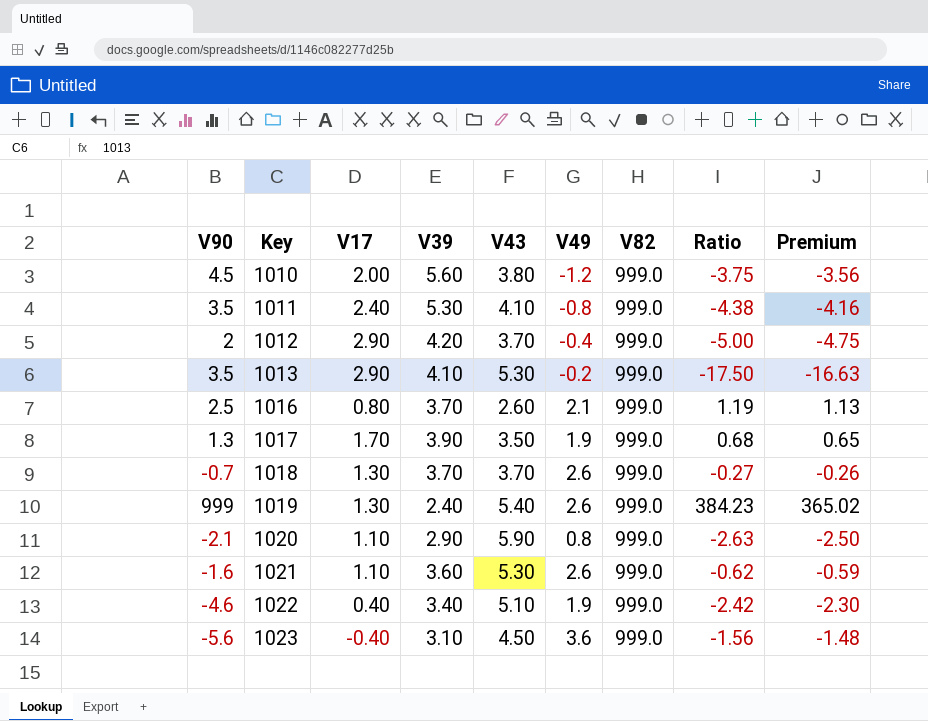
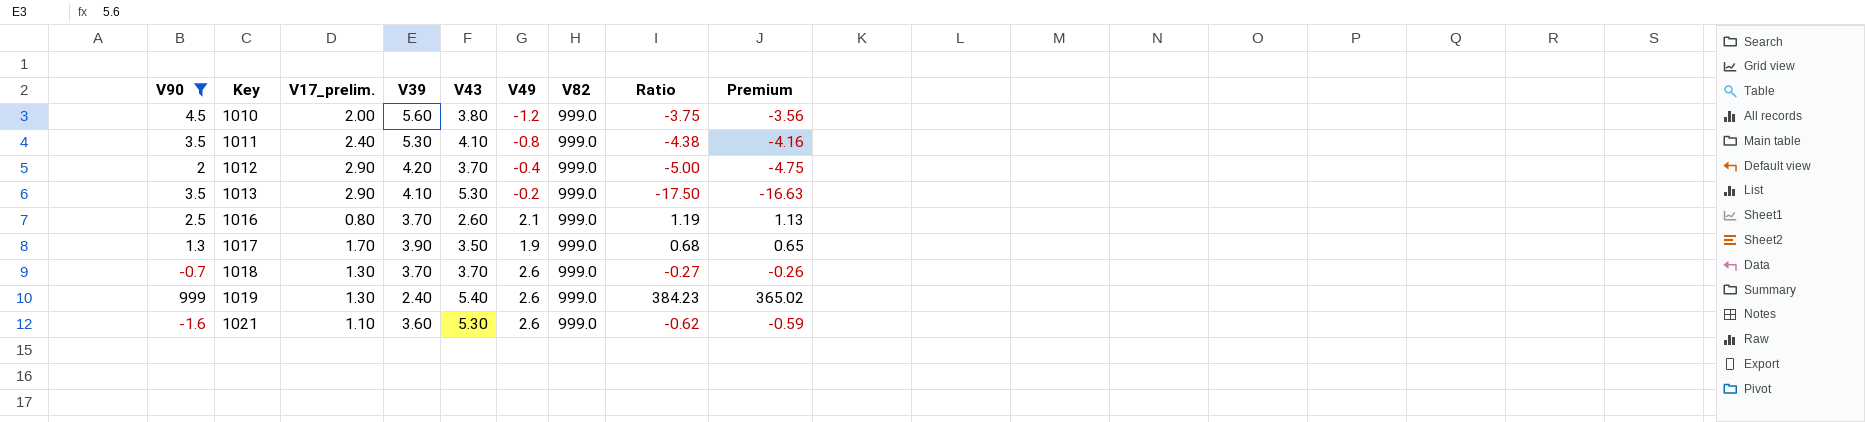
filter: none -> V90 >= -1.6
column name: V17 -> V17_prelim.

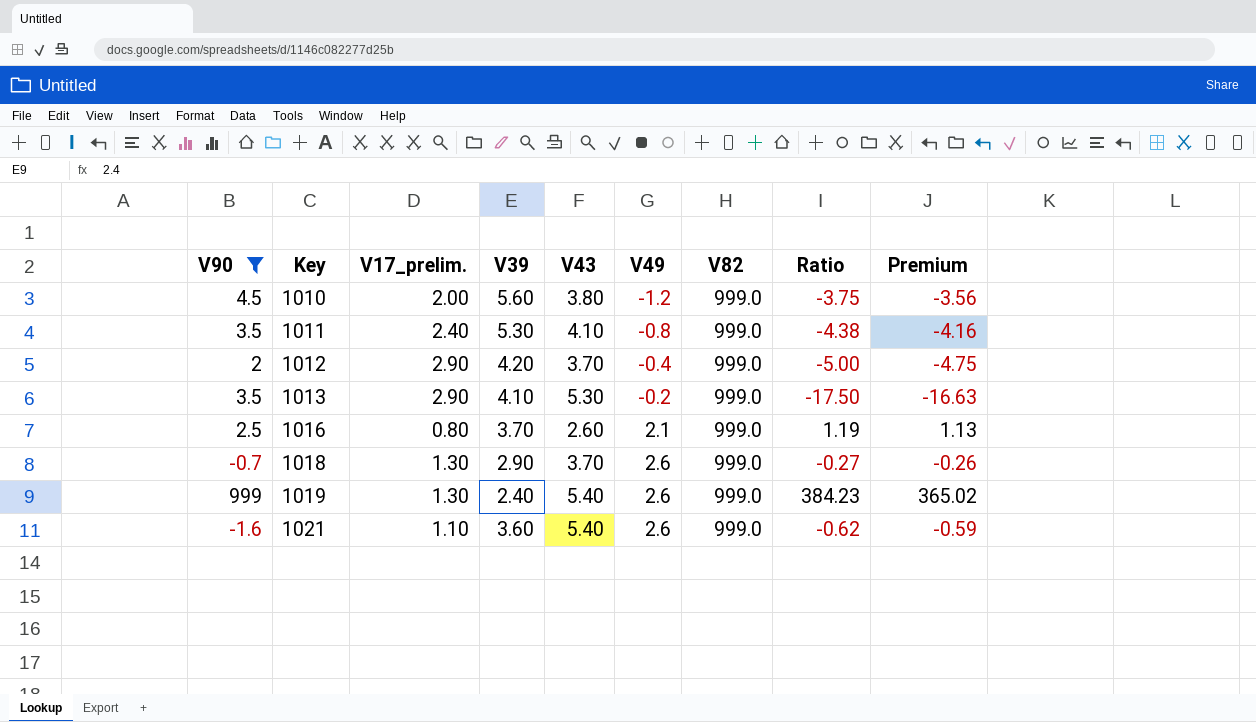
row 1017: 1.3 | 1.70 | 3.90 | 3.50 | 1.9 | 999.0 | 0.68 | 0.65 -> none
1018 | V39: 3.70 -> 2.90
1021 | V43: 5.30 -> 5.40

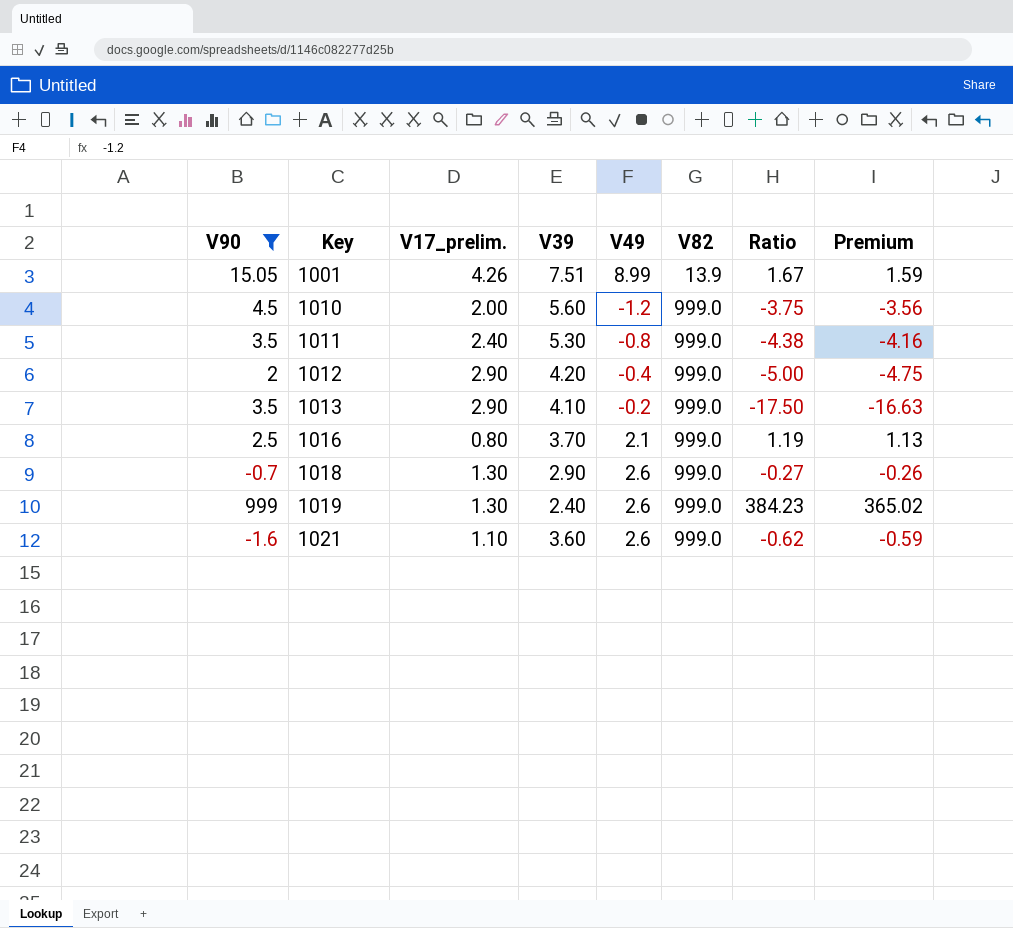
column V43 | position: 5 -> none
row 1001: none -> 15.05 | 4.26 | 7.51 | 8.99 | 13.9 | 1.67 | 1.59

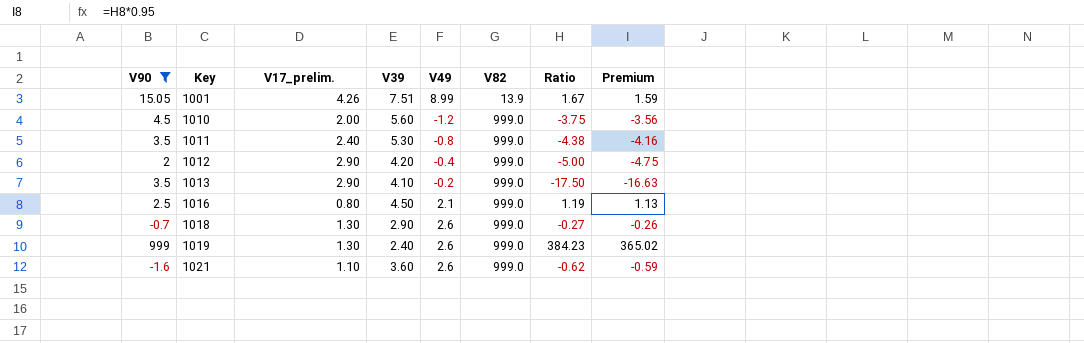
1016 | V39: 3.70 -> 4.50

